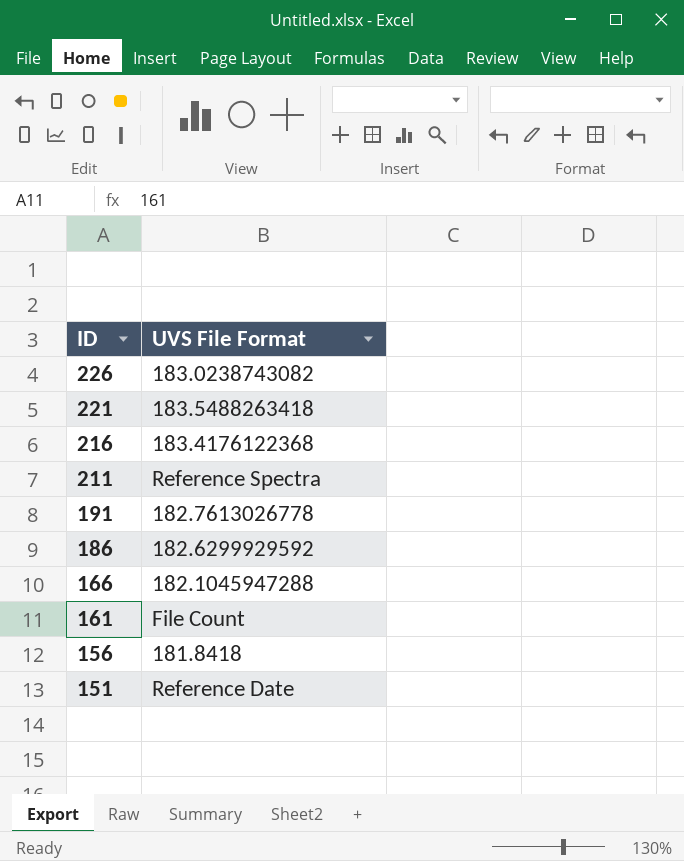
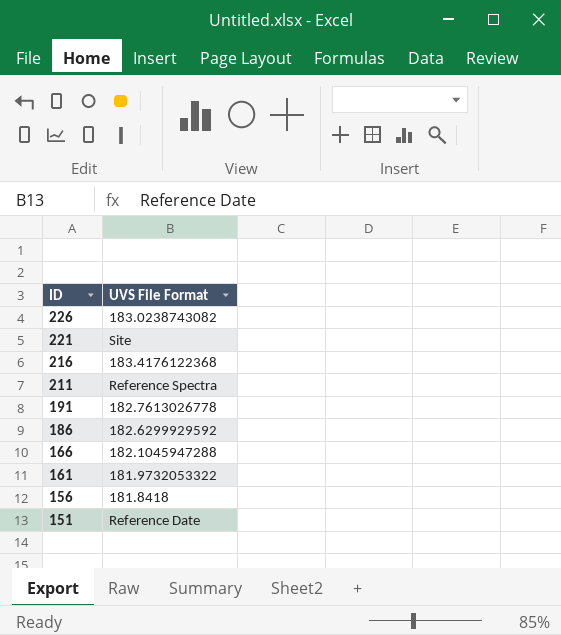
221 | UVS File Format: 183.5488263418 -> Site
161 | UVS File Format: File Count -> 181.9732053322

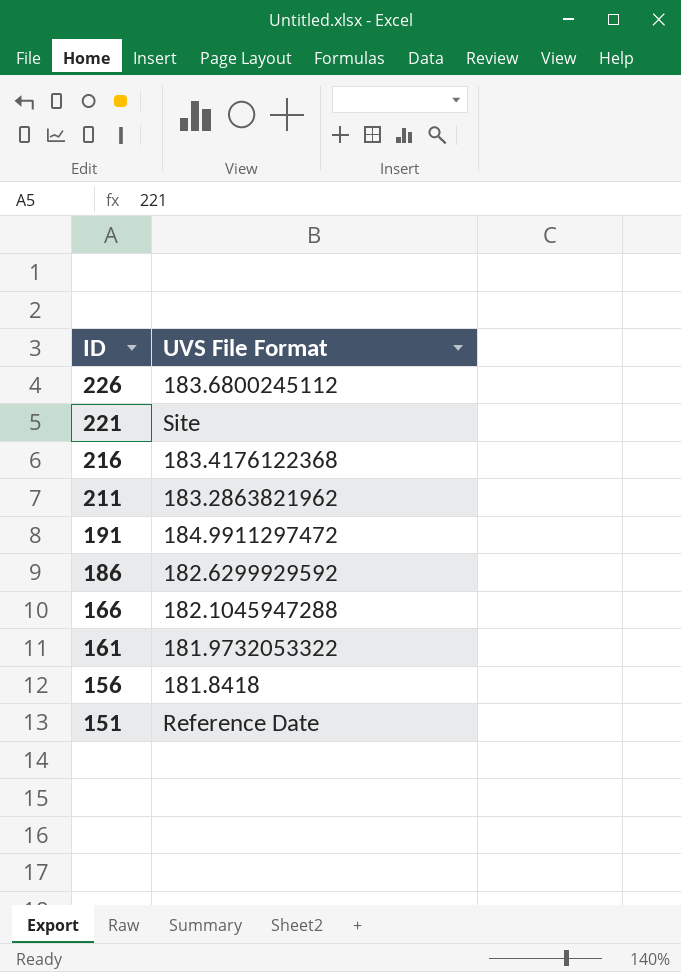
226 | UVS File Format: 183.0238743082 -> 183.6800245112
211 | UVS File Format: Reference Spectra -> 183.2863821962
191 | UVS File Format: 182.7613026778 -> 184.9911297472

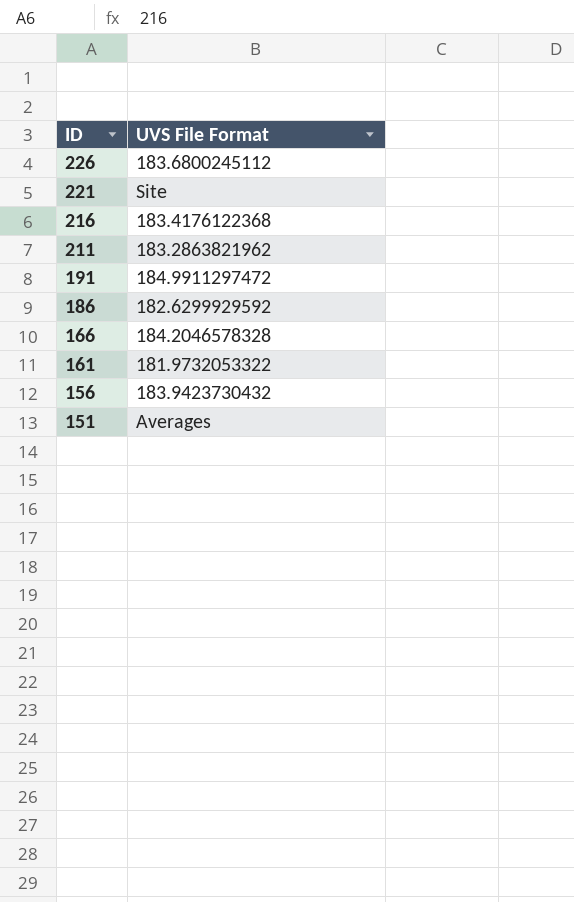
166 | UVS File Format: 182.1045947288 -> 184.2046578328
156 | UVS File Format: 181.8418 -> 183.9423730432
151 | UVS File Format: Reference Date -> Averages

